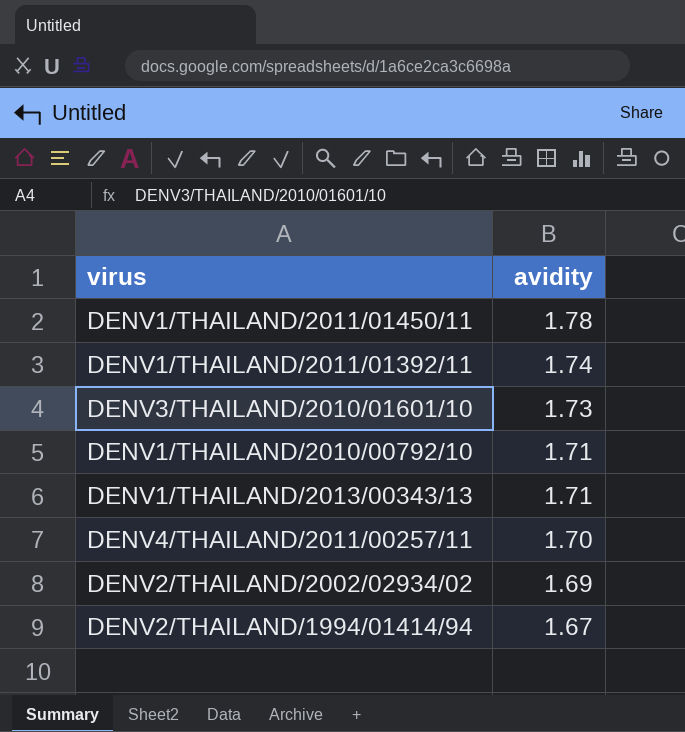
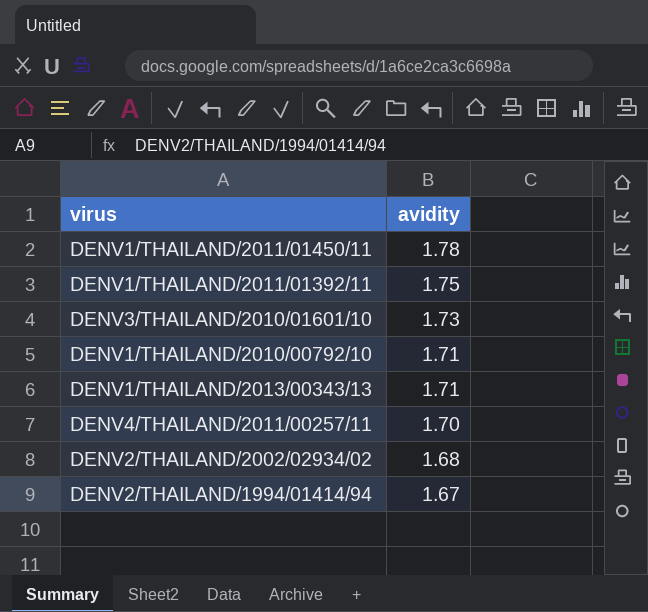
DENV1/THAILAND/2011/01392/11 | avidity: 1.74 -> 1.75
DENV2/THAILAND/2002/02934/02 | avidity: 1.69 -> 1.68

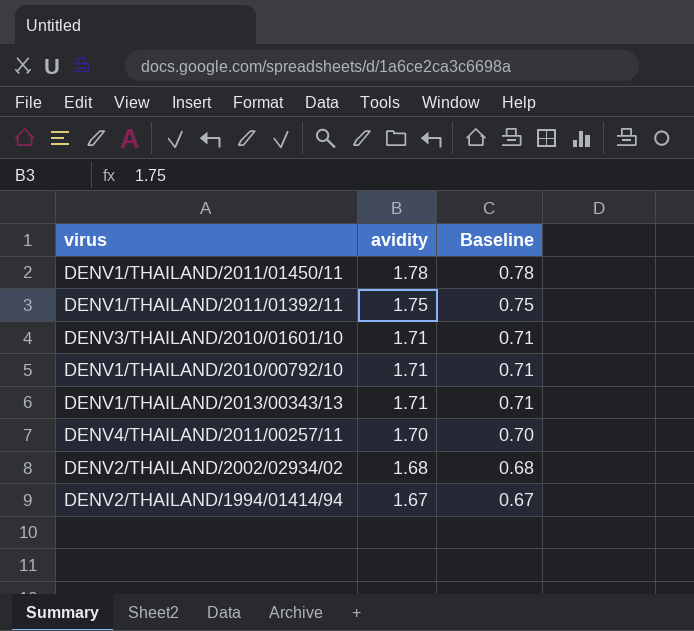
column Baseline | formula: none -> [avidity] - 1
DENV3/THAILAND/2010/01601/10 | avidity: 1.73 -> 1.71

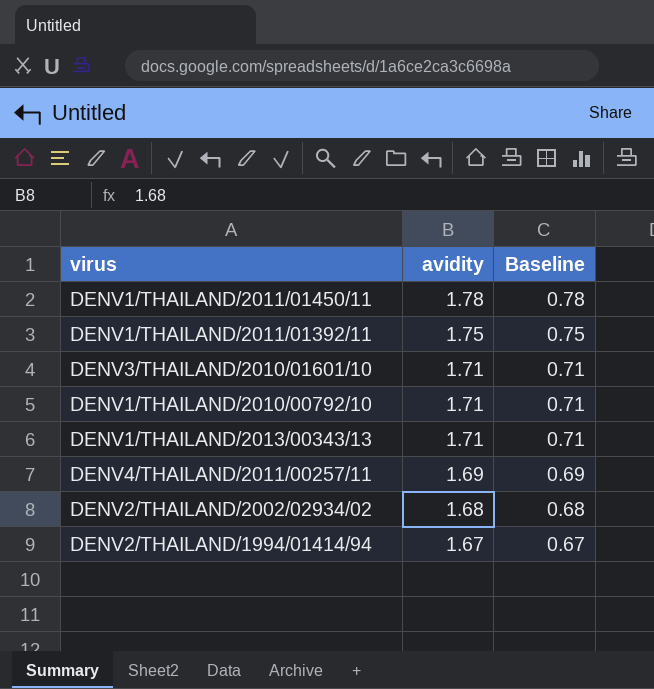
DENV4/THAILAND/2011/00257/11 | avidity: 1.70 -> 1.69
DENV4/THAILAND/2011/00257/11 | Baseline: 0.70 -> 0.69

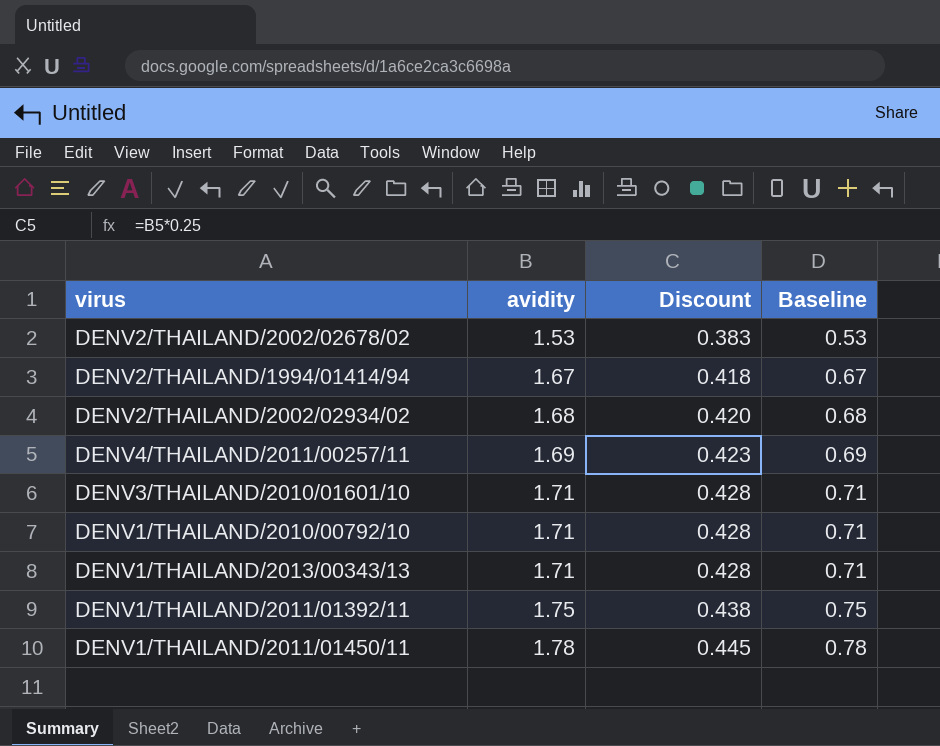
row order: avidity descending -> avidity ascending
column Discount | formula: none -> [avidity] * 0.25
row DENV2/THAILAND/2002/02678/02: none -> 1.53 | 0.383 | 0.53

